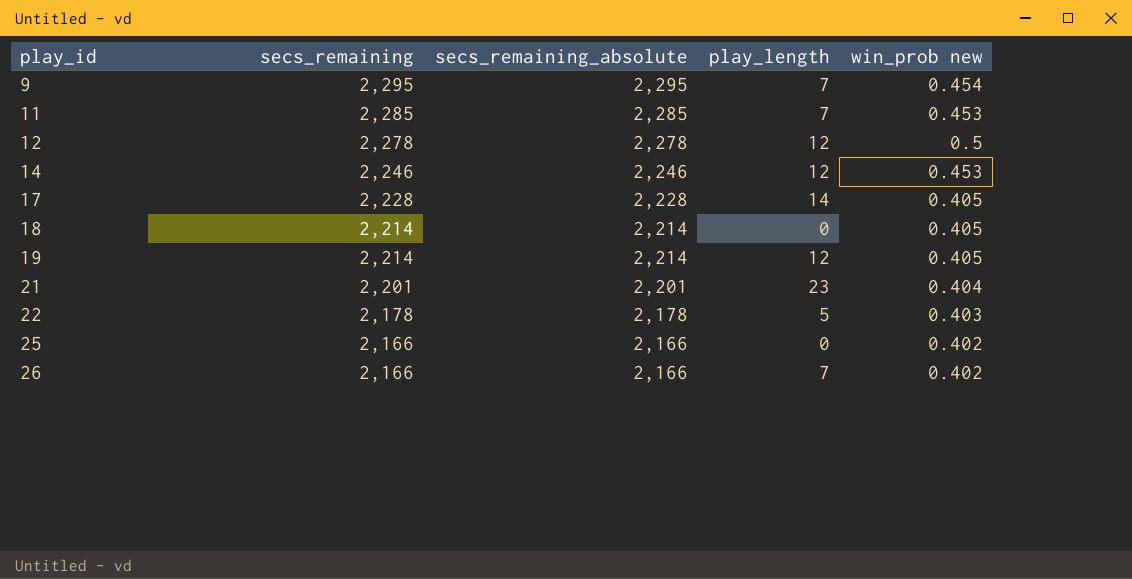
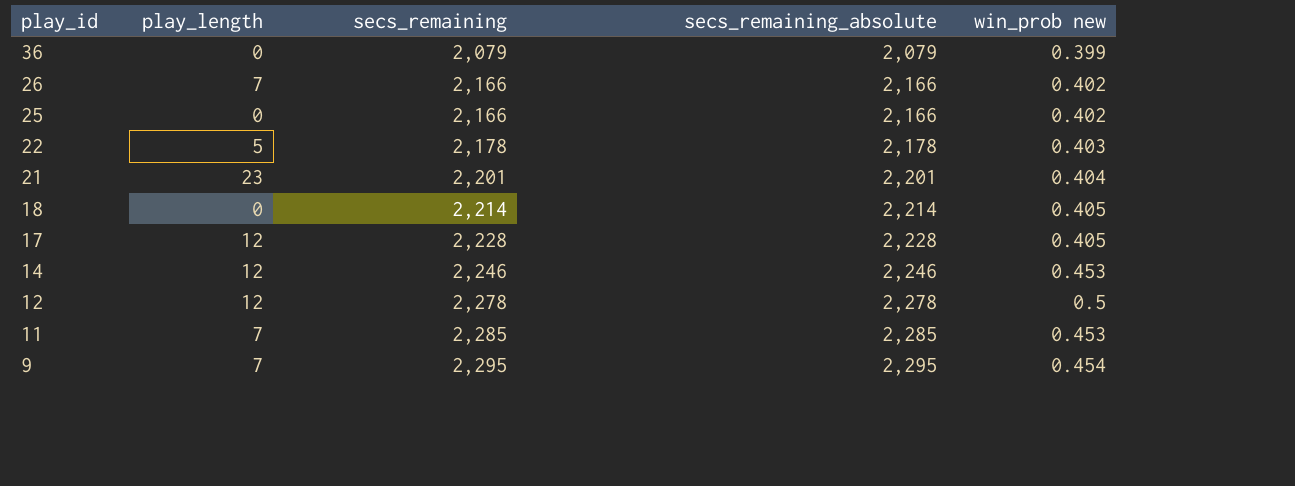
row order: play_id ascending -> play_id descending
column play_length | position: 4 -> 2
row 19: 2,214 | 2,214 | 12 | 0.405 -> none
row 36: none -> 0 | 2,079 | 2,079 | 0.399
17 | play_length: 14 -> 12

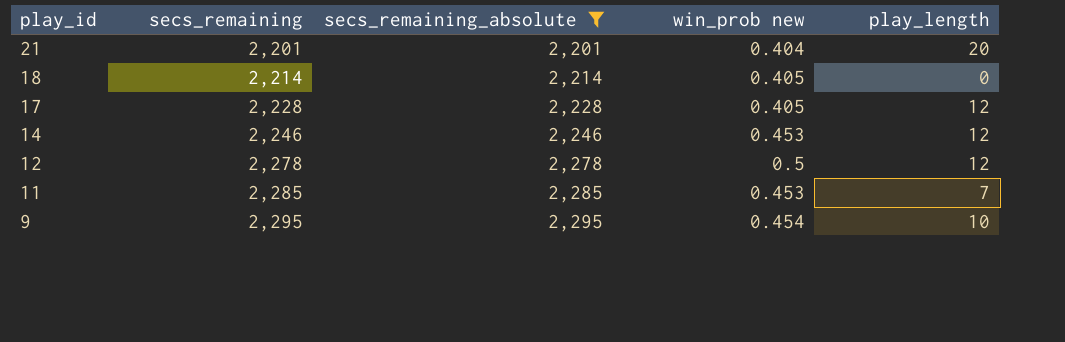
filter: none -> secs_remaining_absolute >= 2,201
column play_length | position: 2 -> 5
21 | play_length: 23 -> 20
9 | play_length: 7 -> 10

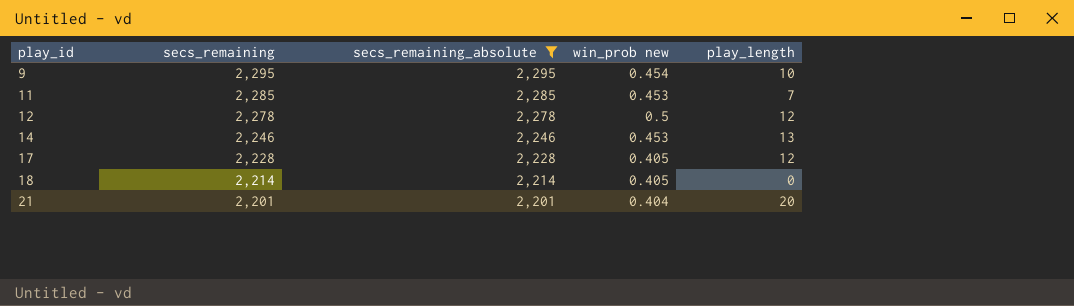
row order: play_id descending -> play_id ascending
14 | play_length: 12 -> 13

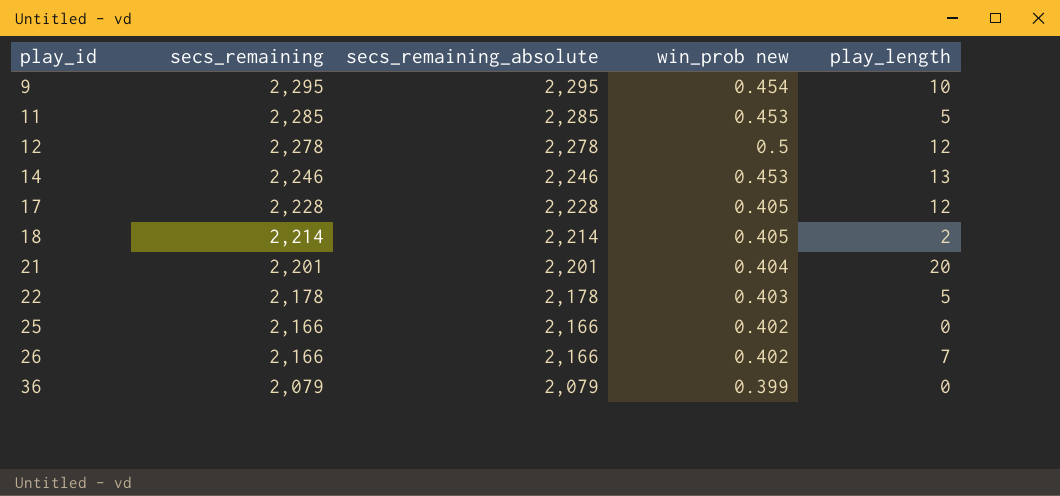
filter: secs_remaining_absolute >= 2,201 -> none
11 | play_length: 7 -> 5
18 | play_length: 0 -> 2

